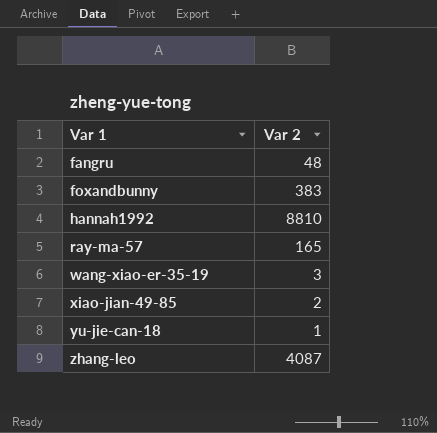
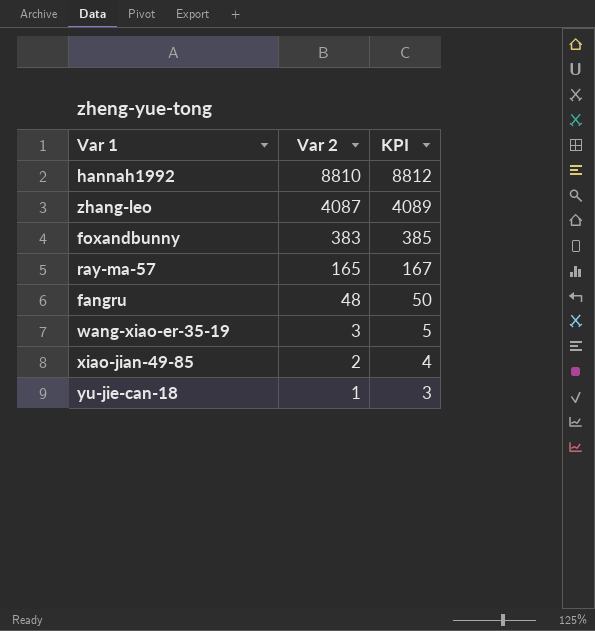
row order: Var 1 ascending -> Var 2 descending
column KPI | formula: none -> [Var 2] + 2

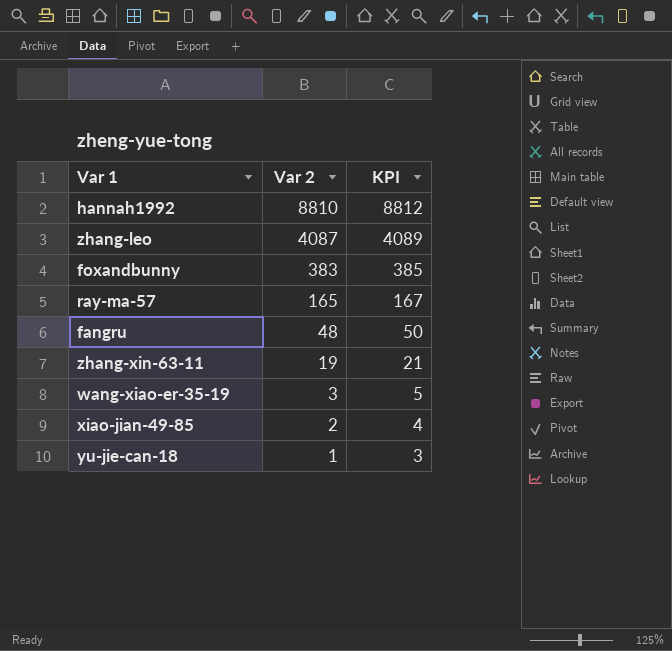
row zhang-xin-63-11: none -> 19 | 21

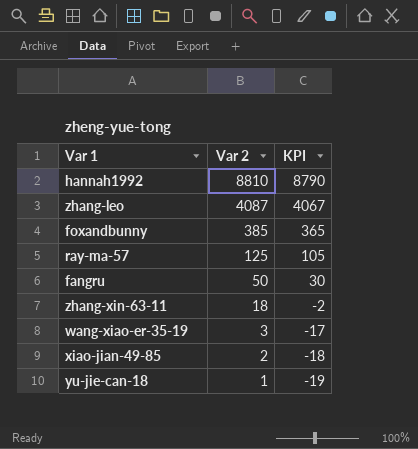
column KPI | formula: [Var 2] + 2 -> [Var 2] - 20
foxandbunny | Var 2: 383 -> 385
ray-ma-57 | Var 2: 165 -> 125
fangru | Var 2: 48 -> 50
zhang-xin-63-11 | Var 2: 19 -> 18

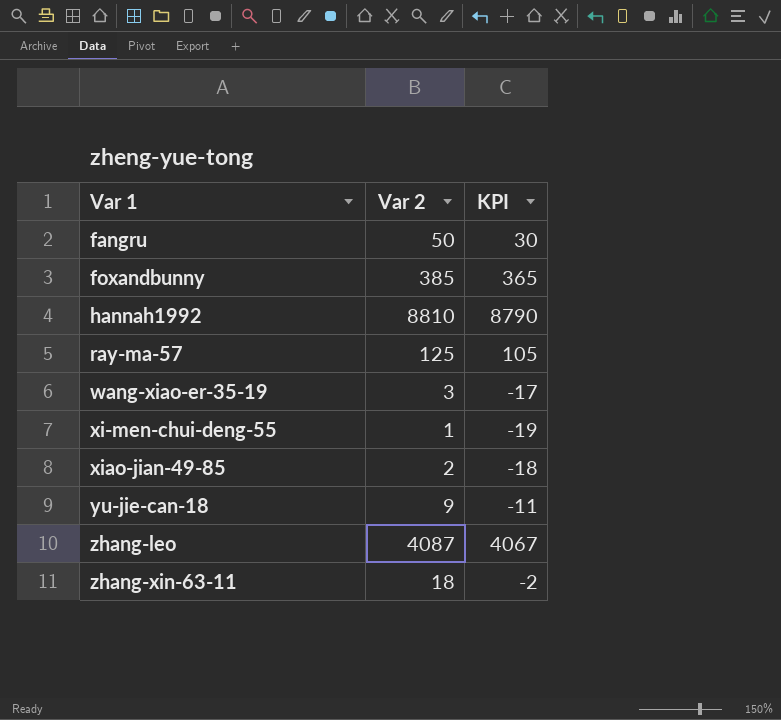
row order: Var 2 descending -> Var 1 ascending
row xi-men-chui-deng-55: none -> 1 | -19
yu-jie-can-18 | Var 2: 1 -> 9
yu-jie-can-18 | KPI: -19 -> -11

